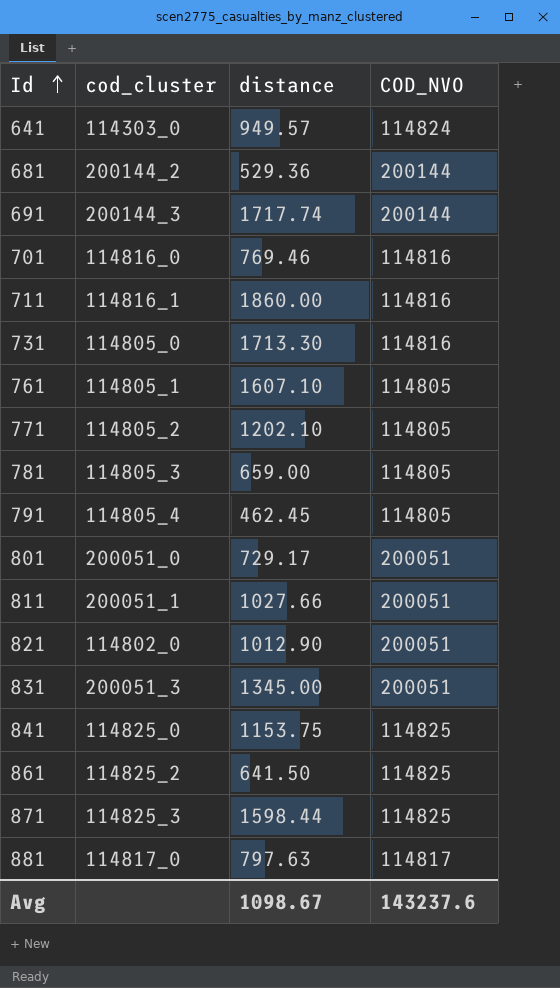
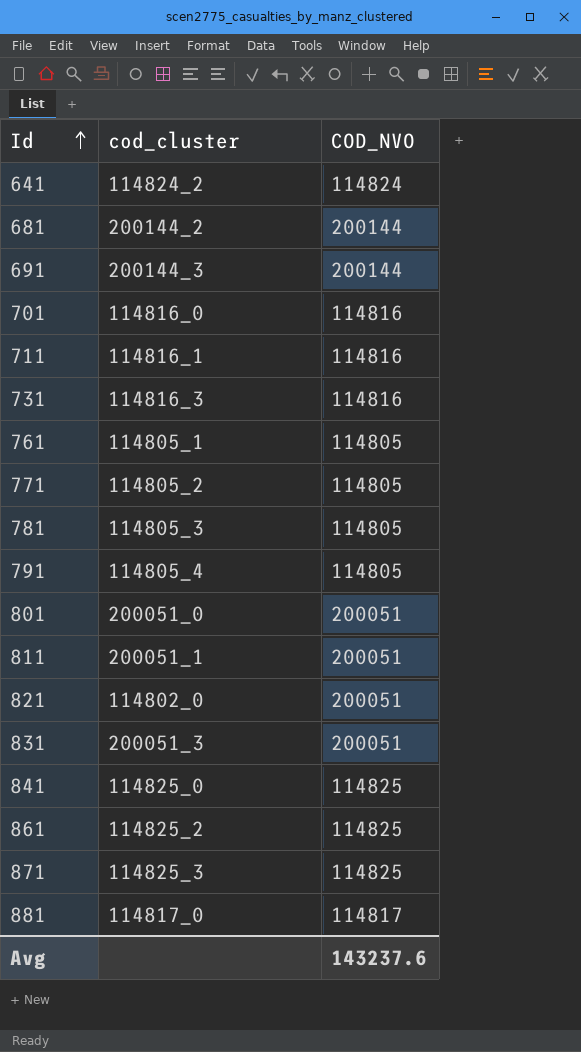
column distance | position: 3 -> none
641 | cod_cluster: 114303_0 -> 114824_2
731 | cod_cluster: 114805_0 -> 114816_3

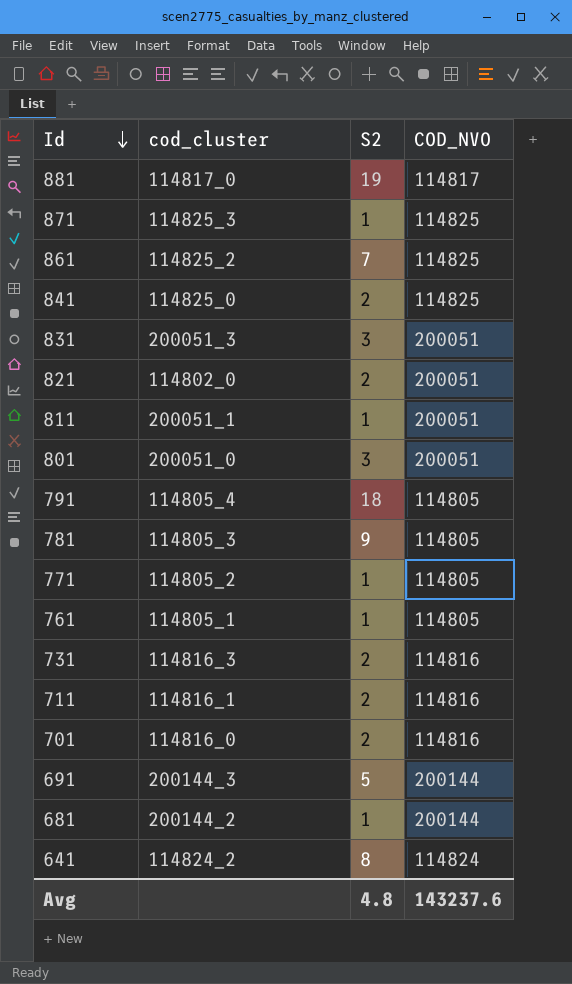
row order: Id ascending -> Id descending
column S2 | position: none -> 3

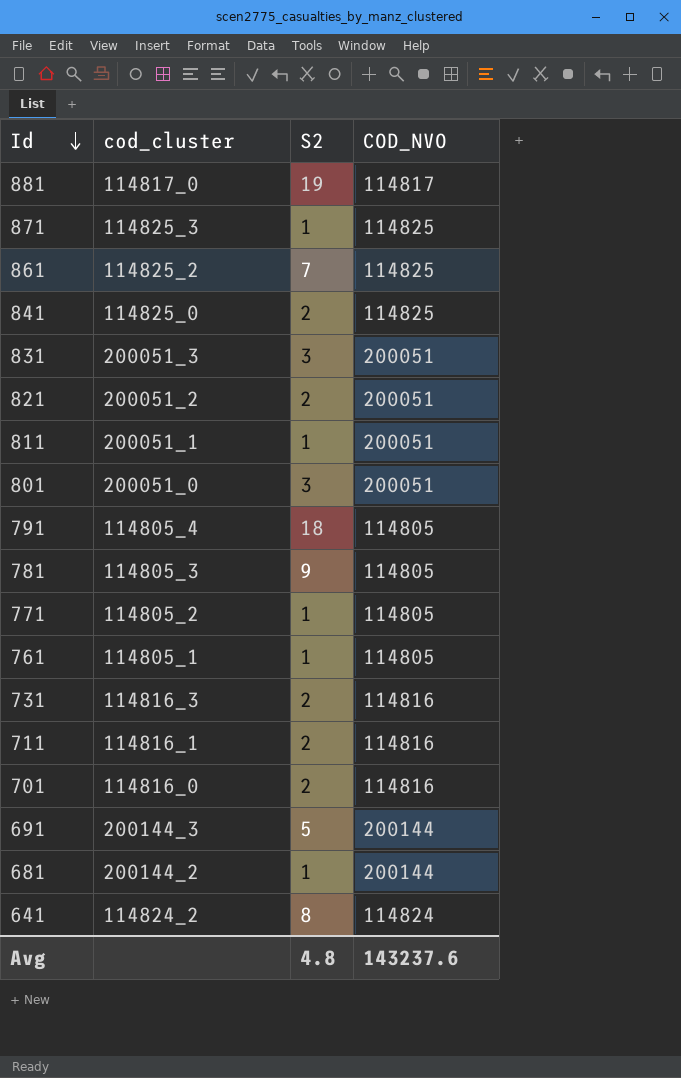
821 | cod_cluster: 114802_0 -> 200051_2

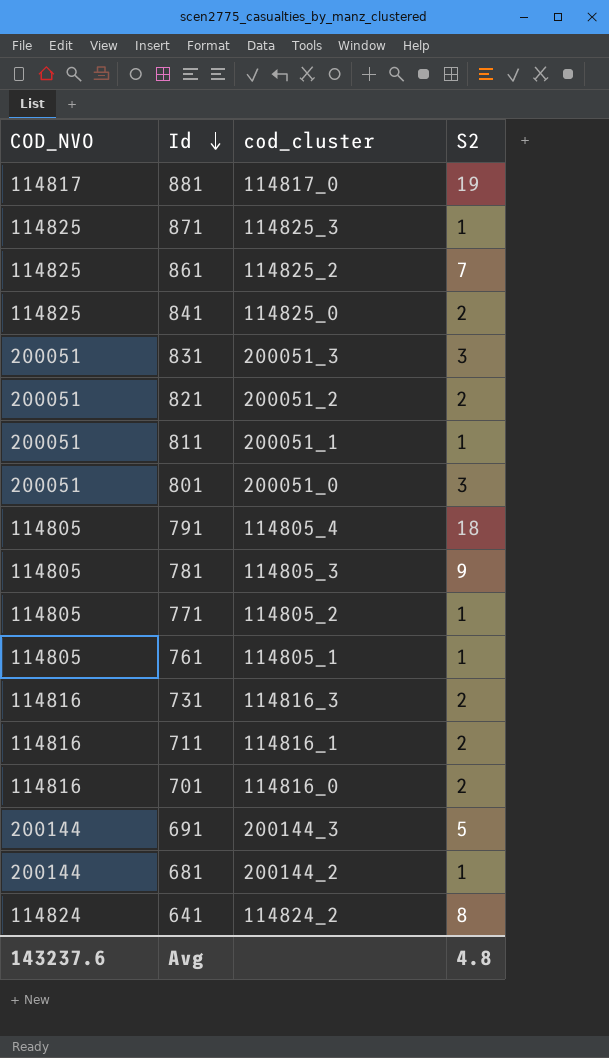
column COD_NVO | position: 4 -> 1

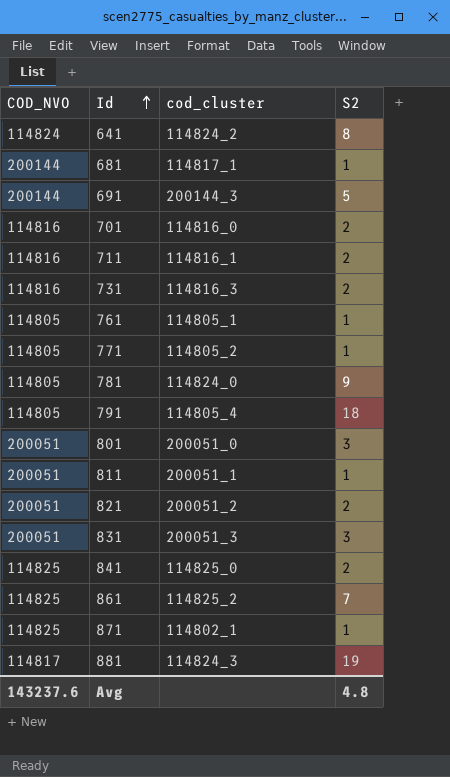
row order: Id descending -> Id ascending
681 | cod_cluster: 200144_2 -> 114817_1
781 | cod_cluster: 114805_3 -> 114824_0
871 | cod_cluster: 114825_3 -> 114802_1
881 | cod_cluster: 114817_0 -> 114824_3

